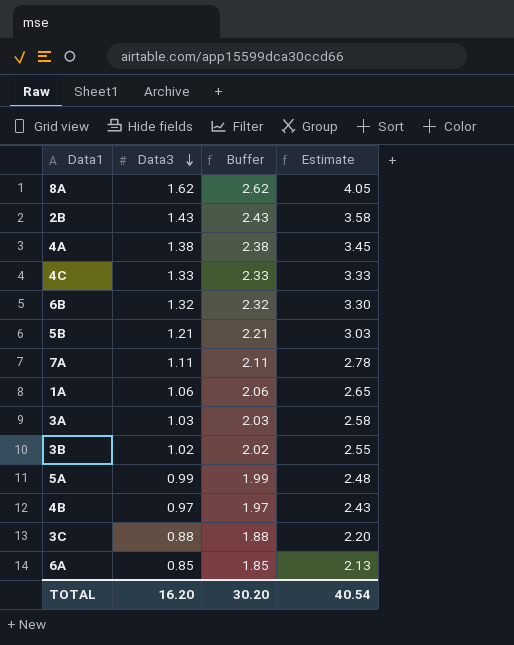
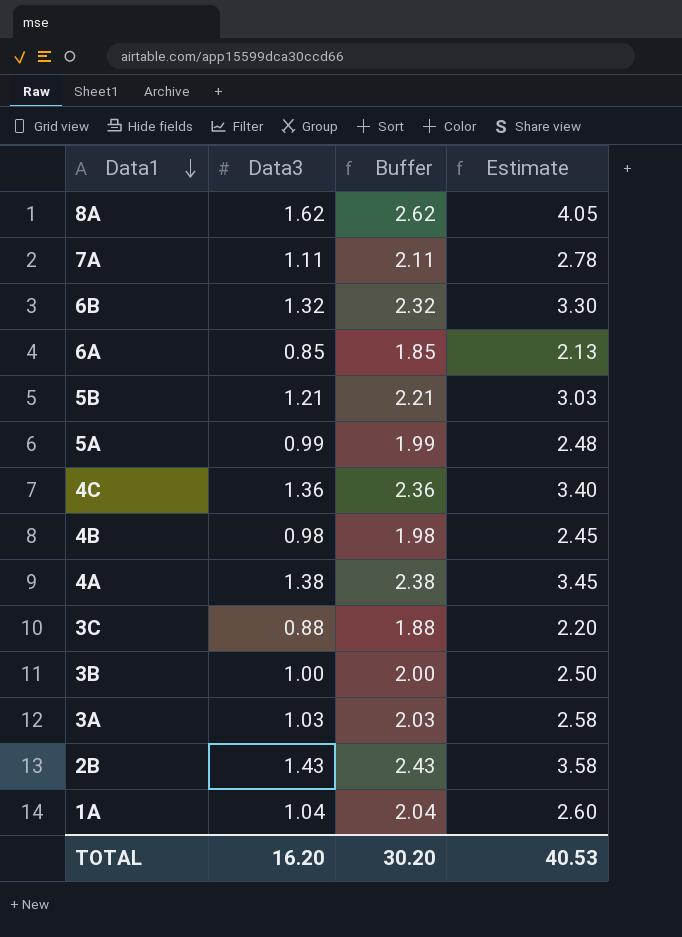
row order: Data3 descending -> Data1 descending
4C | Data3: 1.33 -> 1.36
4C | Buffer: 2.33 -> 2.36
4C | Estimate: 3.33 -> 3.40
4B | Data3: 0.97 -> 0.98
4B | Buffer: 1.97 -> 1.98
4B | Estimate: 2.43 -> 2.45
3B | Data3: 1.02 -> 1.00
3B | Buffer: 2.02 -> 2.00
3B | Estimate: 2.55 -> 2.50
1A | Data3: 1.06 -> 1.04
1A | Buffer: 2.06 -> 2.04
1A | Estimate: 2.65 -> 2.60
TOTAL | Estimate: 40.54 -> 40.53

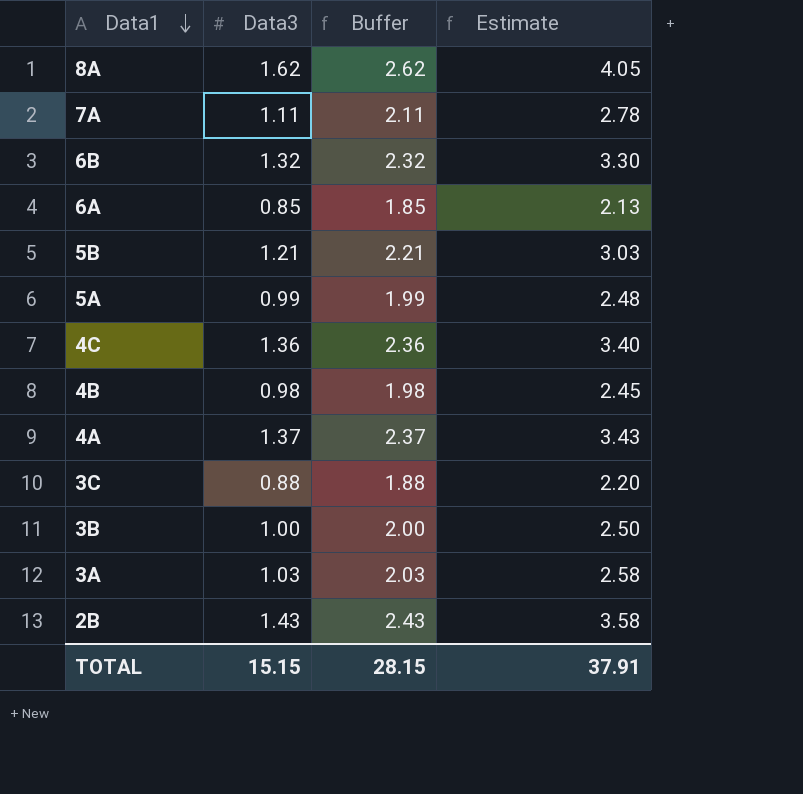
row 1A: 1.04 | 2.04 | 2.60 -> none
4A | Data3: 1.38 -> 1.37
4A | Buffer: 2.38 -> 2.37
4A | Estimate: 3.45 -> 3.43
TOTAL | Data3: 16.20 -> 15.15
TOTAL | Buffer: 30.20 -> 28.15
TOTAL | Estimate: 40.53 -> 37.91

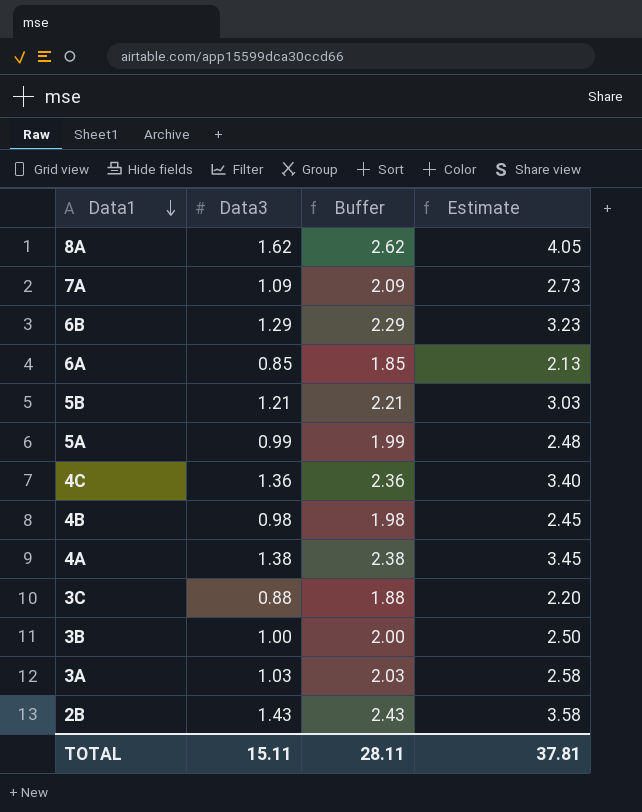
7A | Data3: 1.11 -> 1.09
7A | Buffer: 2.11 -> 2.09
7A | Estimate: 2.78 -> 2.73
6B | Data3: 1.32 -> 1.29
6B | Buffer: 2.32 -> 2.29
6B | Estimate: 3.30 -> 3.23
4A | Data3: 1.37 -> 1.38
4A | Buffer: 2.37 -> 2.38
4A | Estimate: 3.43 -> 3.45
TOTAL | Data3: 15.15 -> 15.11
TOTAL | Buffer: 28.15 -> 28.11
TOTAL | Estimate: 37.91 -> 37.81

